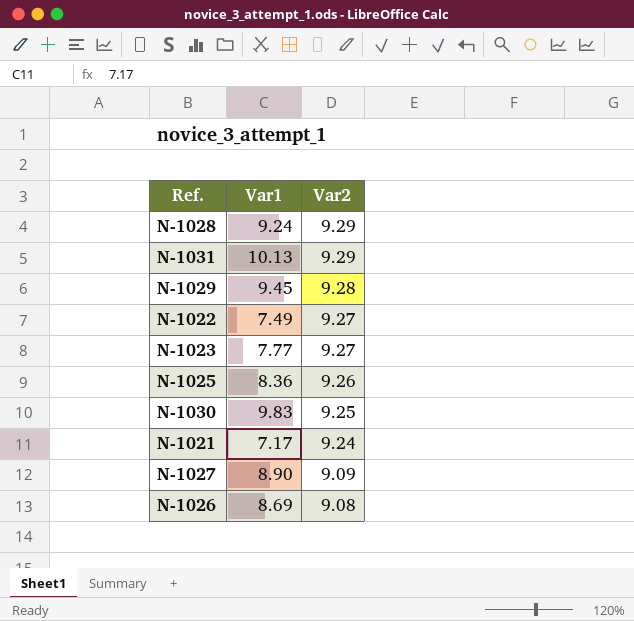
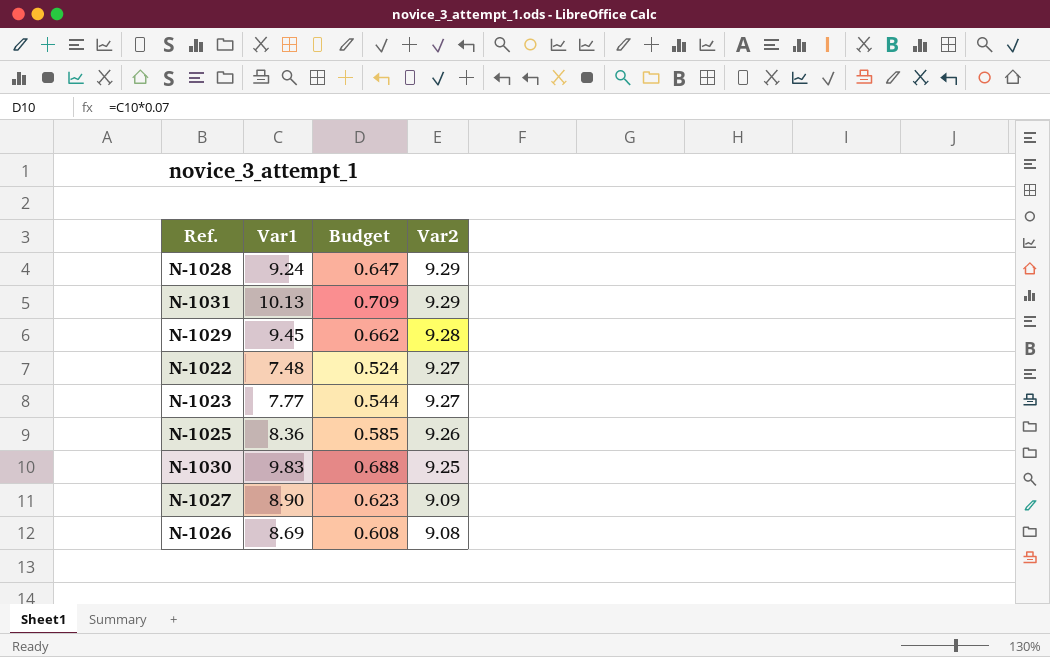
column Budget | formula: none -> [Var1] * 0.07
row N-1021: 7.17 | 9.24 -> none
N-1022 | Var1: 7.49 -> 7.48

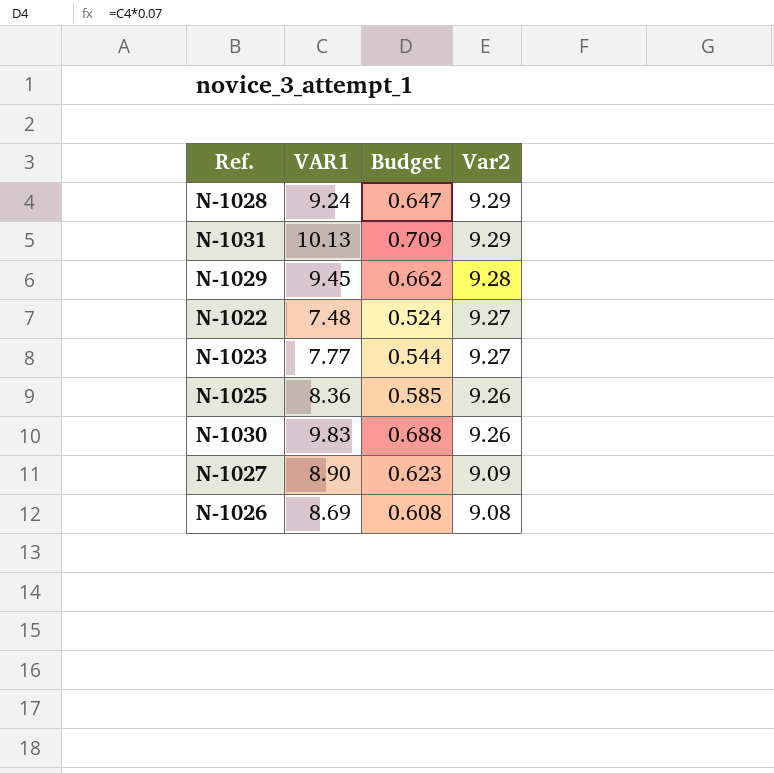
column name: Var1 -> VAR1
N-1030 | Var2: 9.25 -> 9.26

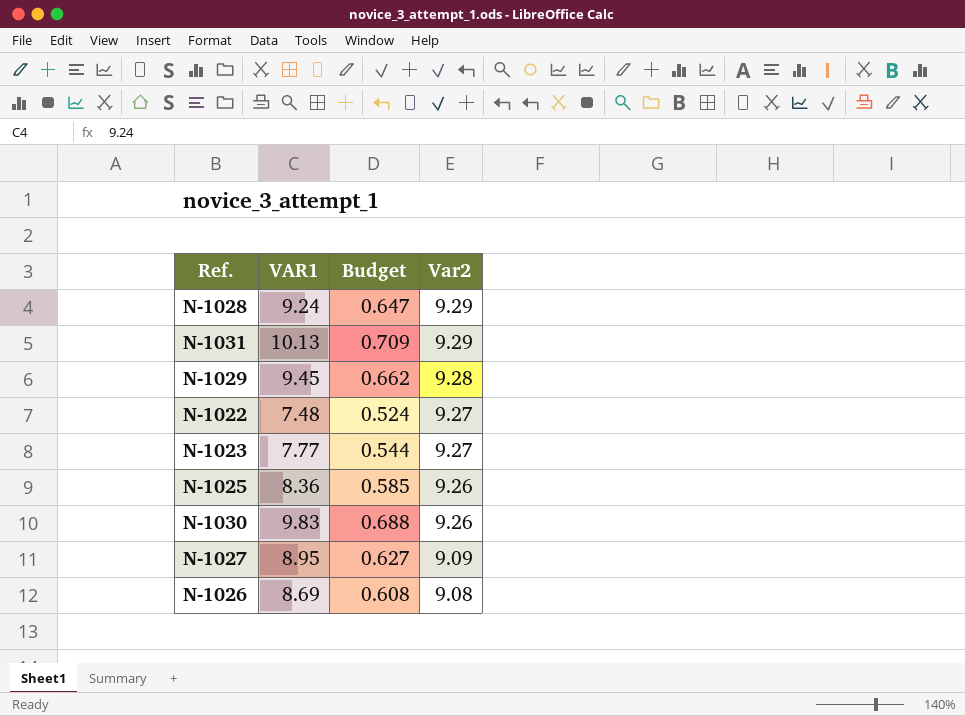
N-1027 | VAR1: 8.90 -> 8.95
N-1027 | Budget: 0.623 -> 0.627

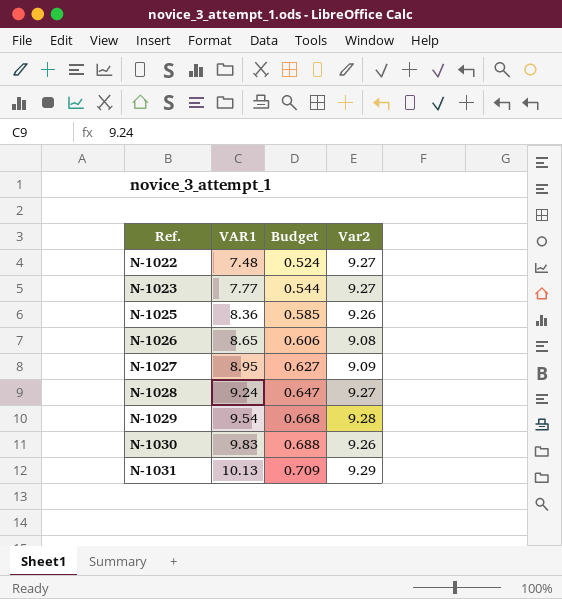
row order: Var2 descending -> Ref. ascending
N-1026 | VAR1: 8.69 -> 8.65
N-1026 | Budget: 0.608 -> 0.606
N-1028 | Var2: 9.29 -> 9.27
N-1029 | VAR1: 9.45 -> 9.54
N-1029 | Budget: 0.662 -> 0.668

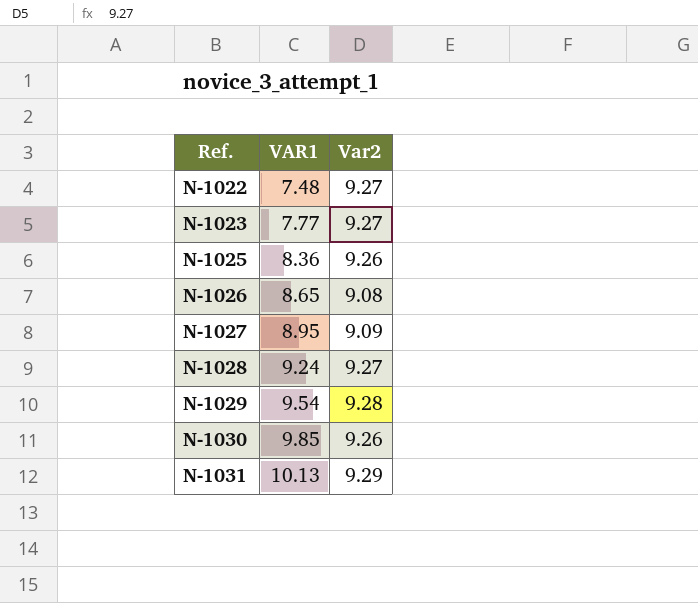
column Budget | formula: [VAR1] * 0.07 -> none
N-1030 | VAR1: 9.83 -> 9.85

